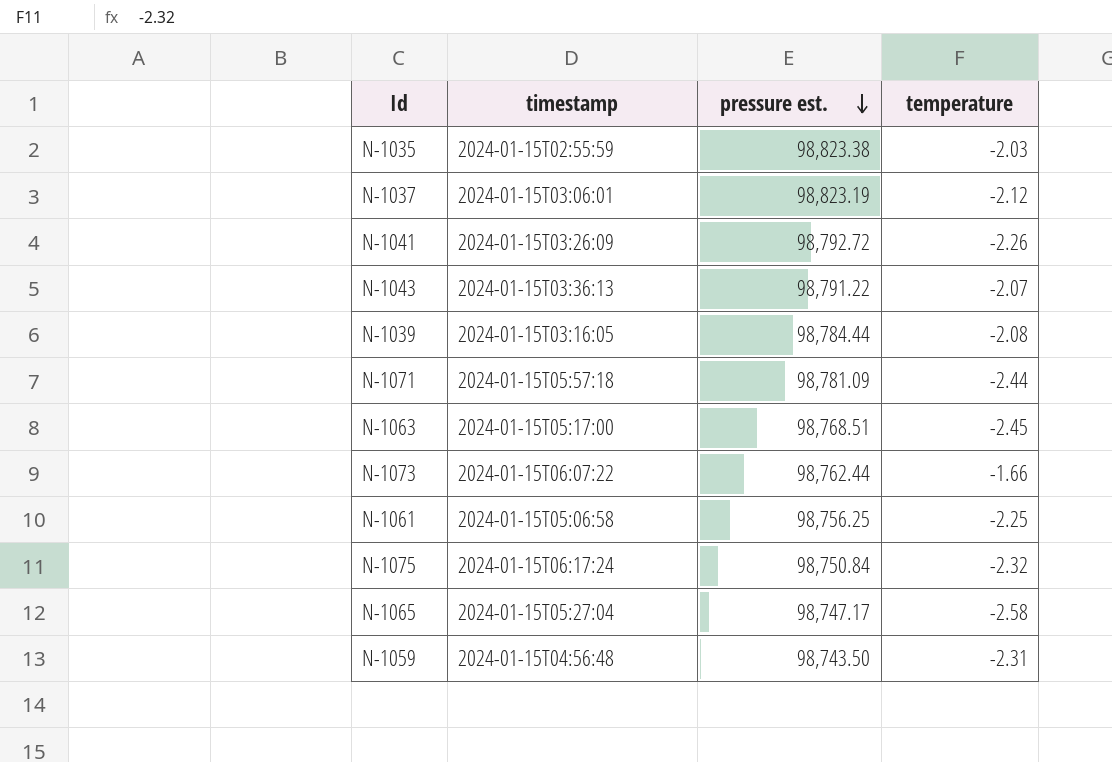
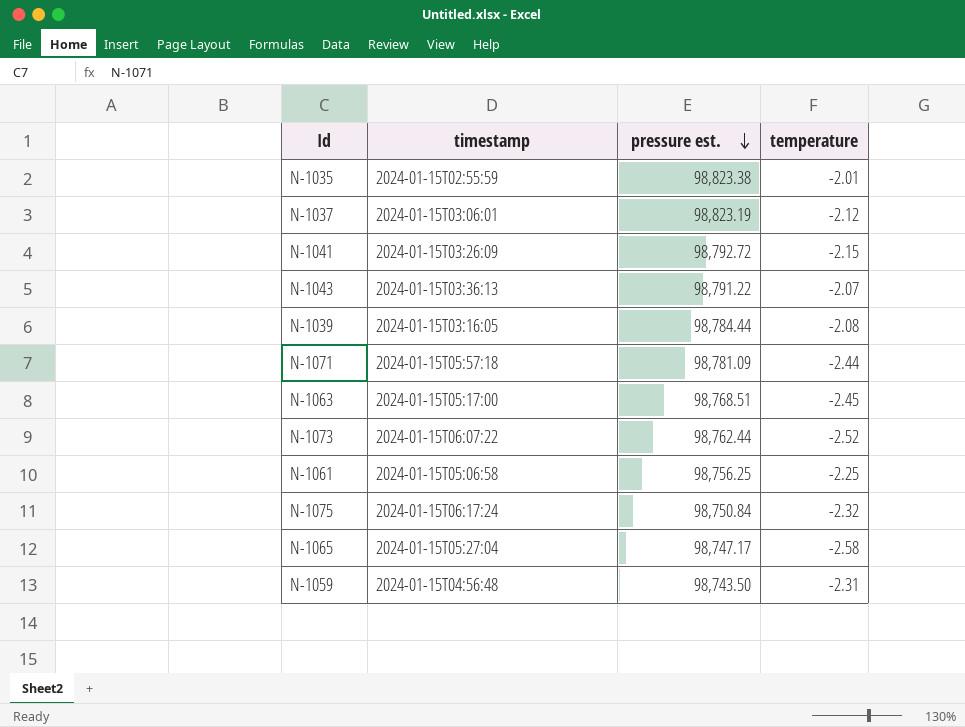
N-1035 | temperature: -2.03 -> -2.01
N-1041 | temperature: -2.26 -> -2.15
N-1073 | temperature: -1.66 -> -2.52

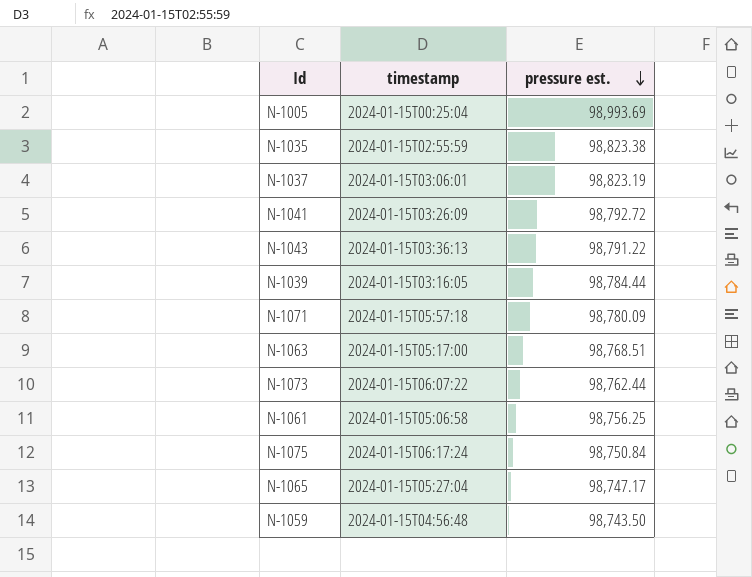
column temperature | position: 4 -> none
row N-1005: none -> 2024-01-15T00:25:04 | 98,993.69
N-1071 | pressure est.: 98,781.09 -> 98,780.09

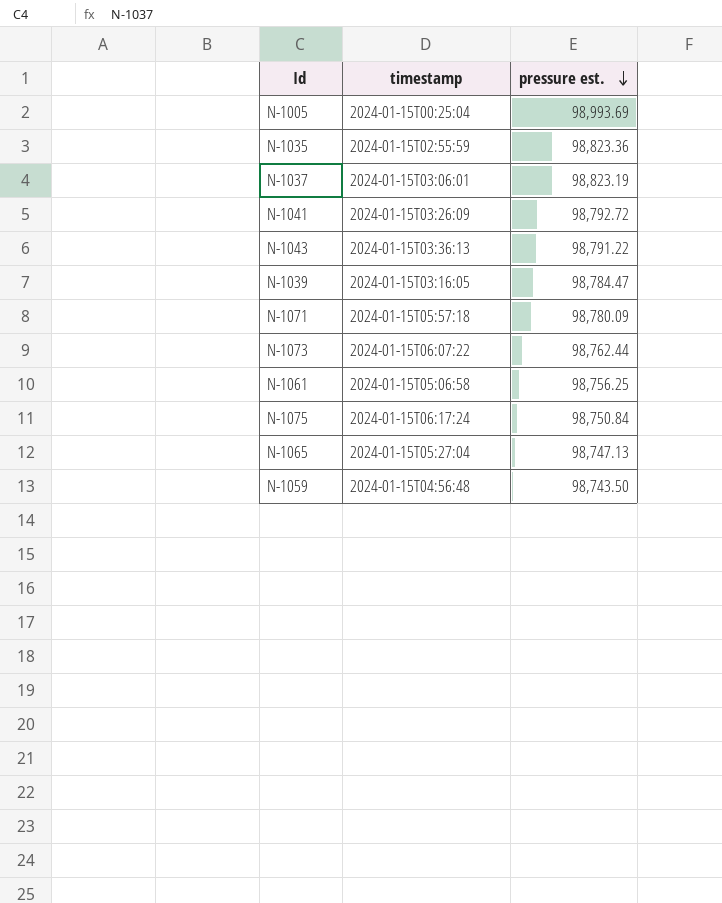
row N-1063: 2024-01-15T05:17:00 | 98,768.51 -> none
N-1035 | pressure est.: 98,823.38 -> 98,823.36
N-1039 | pressure est.: 98,784.44 -> 98,784.47
N-1065 | pressure est.: 98,747.17 -> 98,747.13

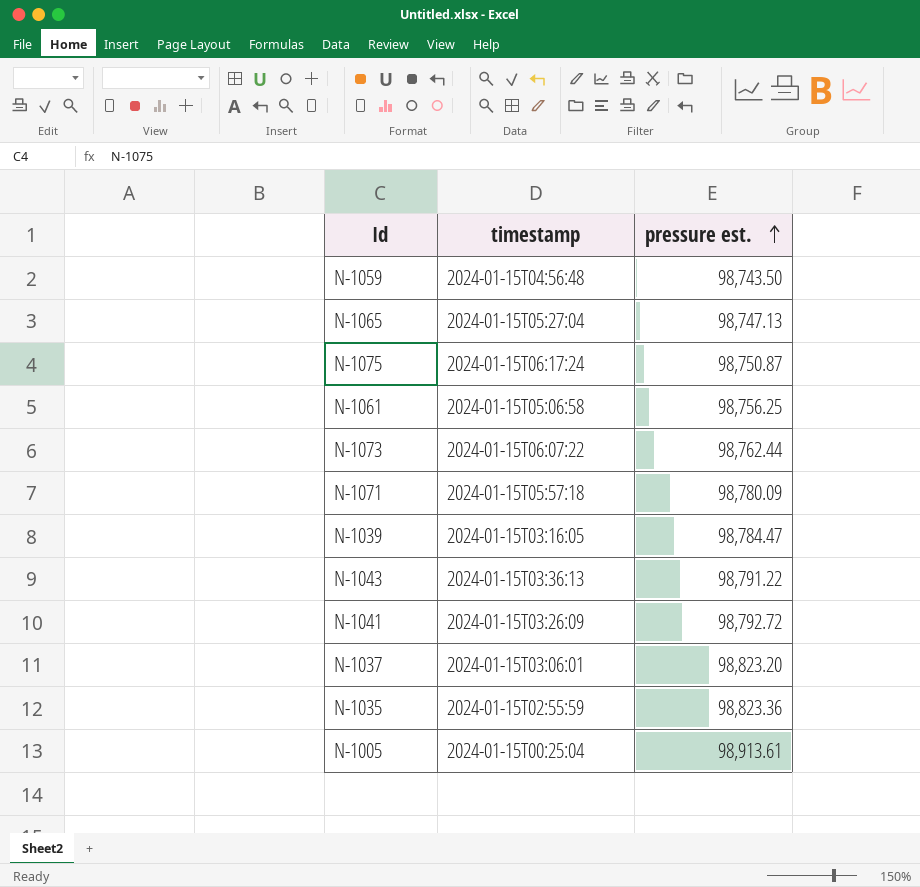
row order: pressure est. descending -> pressure est. ascending
N-1075 | pressure est.: 98,750.84 -> 98,750.87
N-1037 | pressure est.: 98,823.19 -> 98,823.20
N-1005 | pressure est.: 98,993.69 -> 98,913.61

